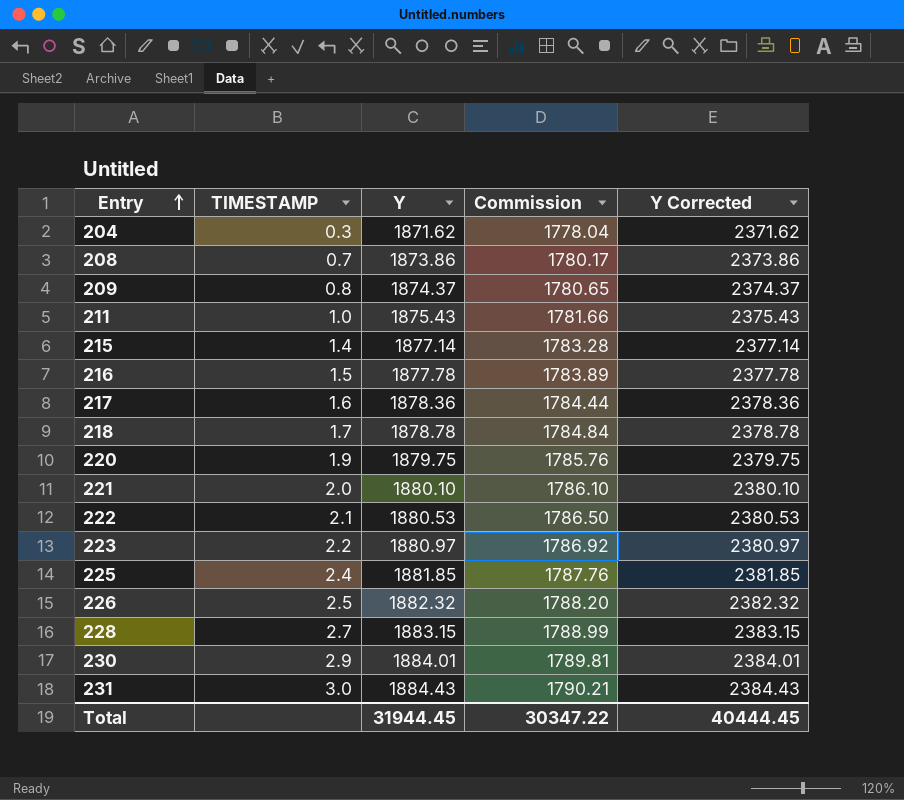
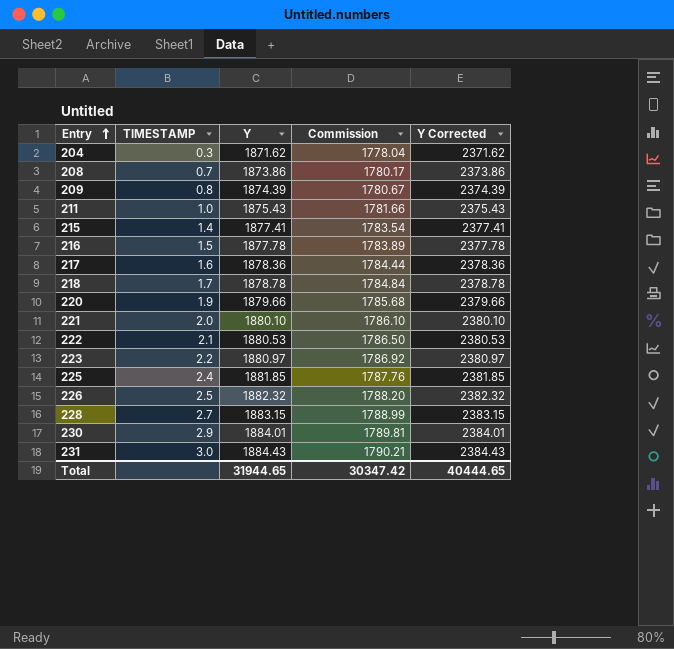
209 | Y: 1874.37 -> 1874.39
209 | Commission: 1780.65 -> 1780.67
209 | Y Corrected: 2374.37 -> 2374.39
215 | Y: 1877.14 -> 1877.41
215 | Commission: 1783.28 -> 1783.54
215 | Y Corrected: 2377.14 -> 2377.41
220 | Y: 1879.75 -> 1879.66
220 | Commission: 1785.76 -> 1785.68
220 | Y Corrected: 2379.75 -> 2379.66
Total | Y: 31944.45 -> 31944.65
Total | Commission: 30347.22 -> 30347.42
Total | Y Corrected: 40444.45 -> 40444.65

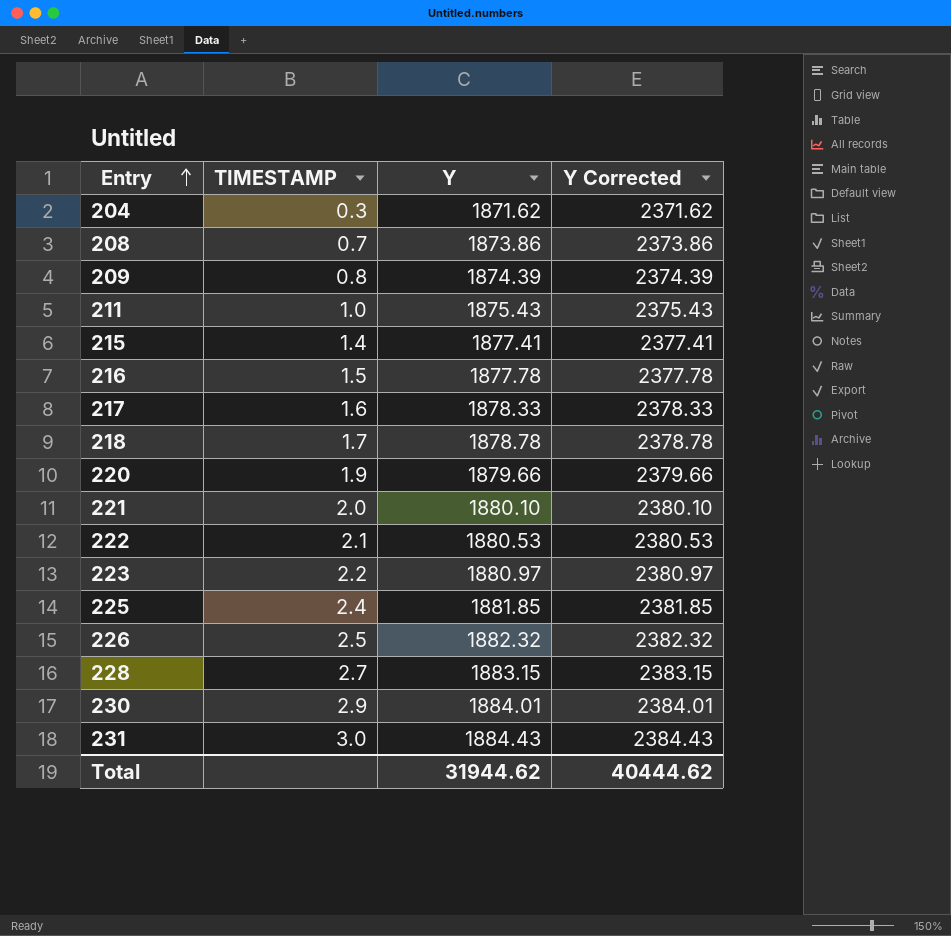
column Commission | formula: [Y] * 0.95 -> none
217 | Y: 1878.36 -> 1878.33
217 | Y Corrected: 2378.36 -> 2378.33
Total | Y: 31944.65 -> 31944.62
Total | Y Corrected: 40444.65 -> 40444.62

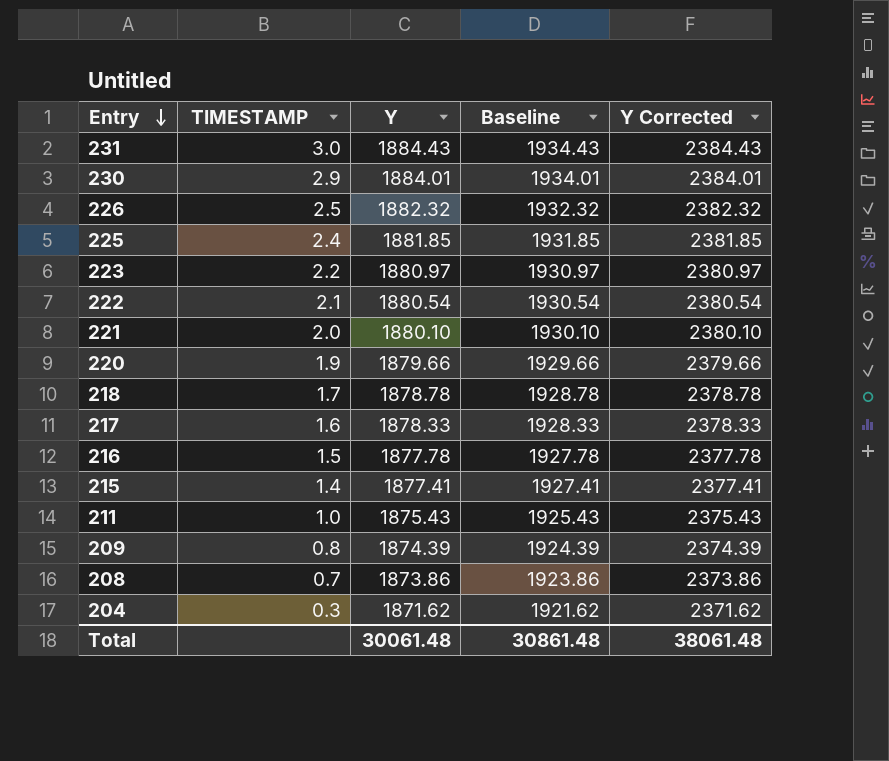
row order: Entry ascending -> Entry descending
column Baseline | formula: none -> [Y] + 50
row 228: 2.7 | 1883.15 | 2383.15 -> none
222 | Y: 1880.53 -> 1880.54
222 | Y Corrected: 2380.53 -> 2380.54
Total | Y: 31944.62 -> 30061.48
Total | Y Corrected: 40444.62 -> 38061.48

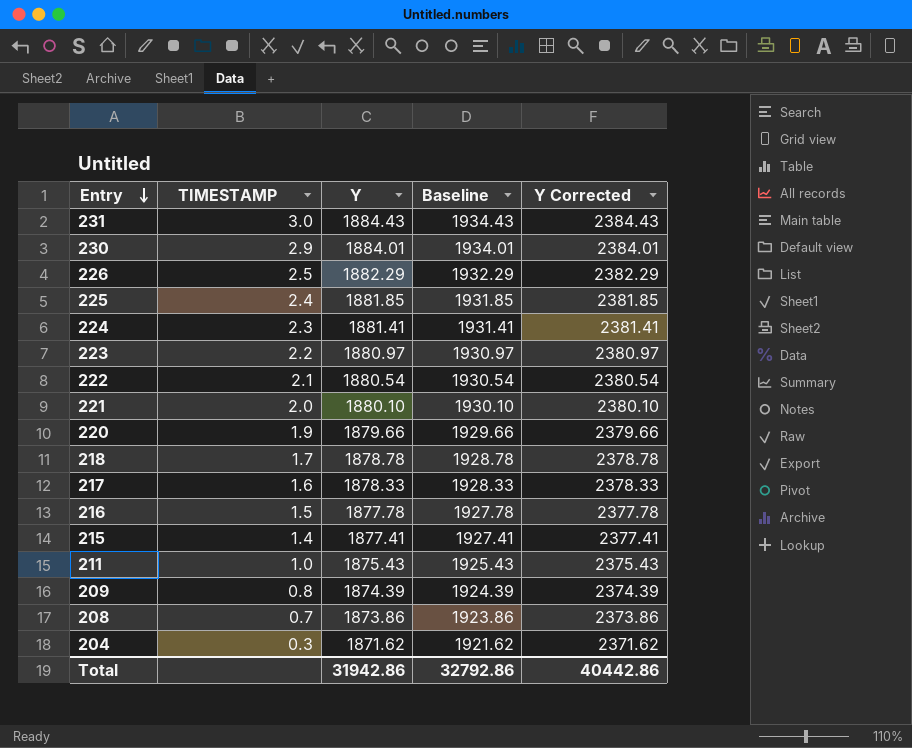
226 | Y: 1882.32 -> 1882.29
226 | Baseline: 1932.32 -> 1932.29
226 | Y Corrected: 2382.32 -> 2382.29
row 224: none -> 2.3 | 1881.41 | 1931.41 | 2381.41
Total | Y: 30061.48 -> 31942.86
Total | Baseline: 30861.48 -> 32792.86
Total | Y Corrected: 38061.48 -> 40442.86

